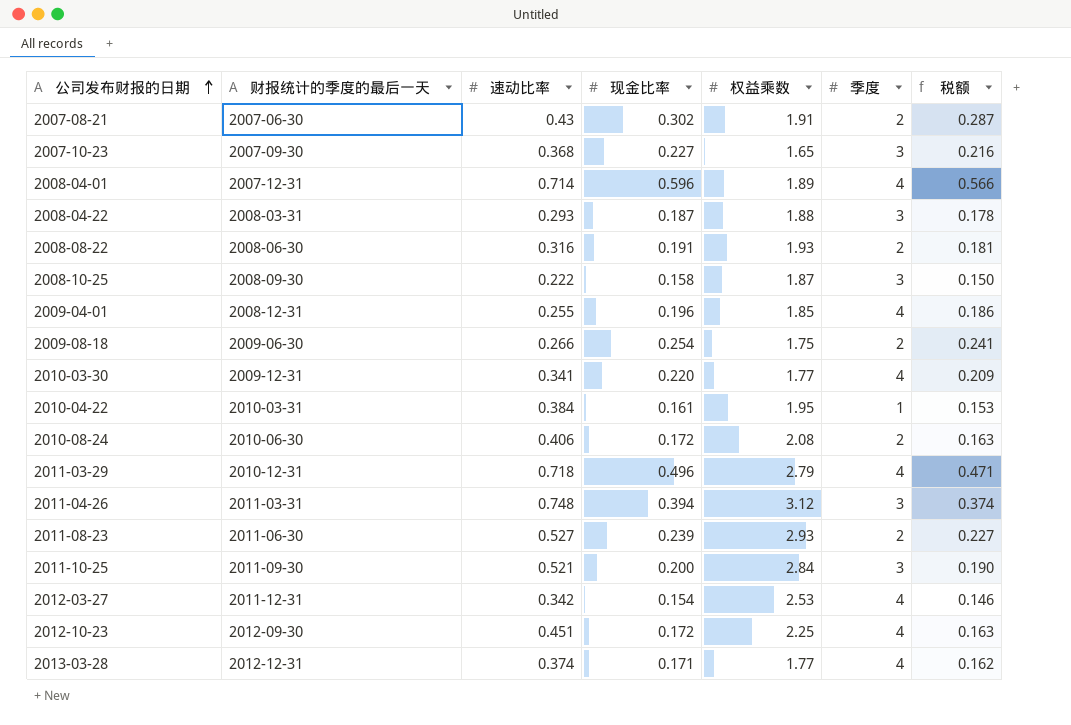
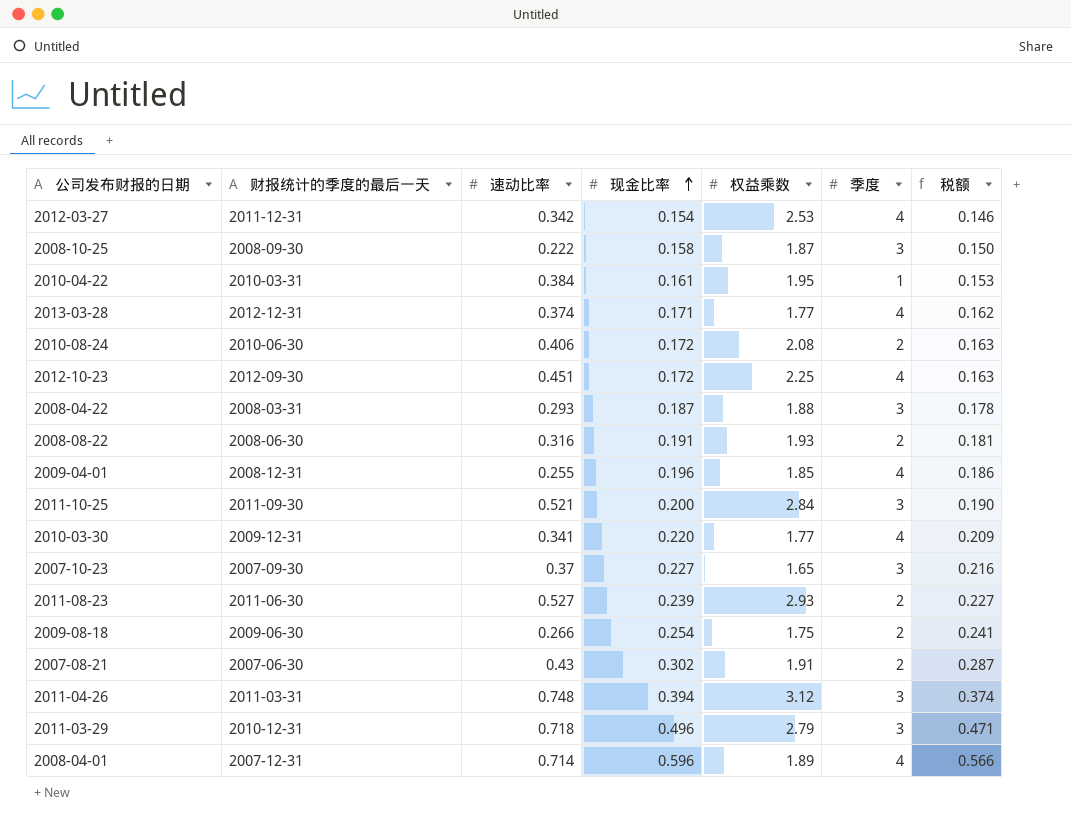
row order: 公司发布财报的日期 ascending -> 现金比率 ascending
2007-10-23 | 速动比率: 0.368 -> 0.37
2011-03-29 | 季度: 4 -> 3

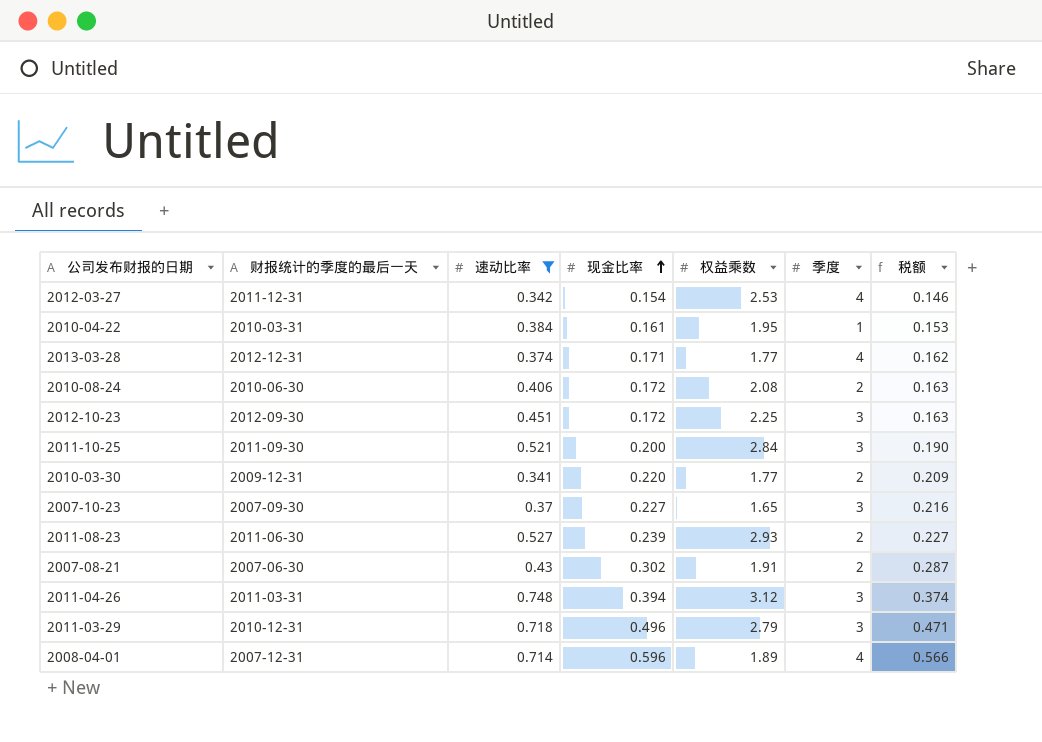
filter: none -> 速动比率 >= 0.341
2012-10-23 | 季度: 4 -> 3
2010-03-30 | 季度: 4 -> 2

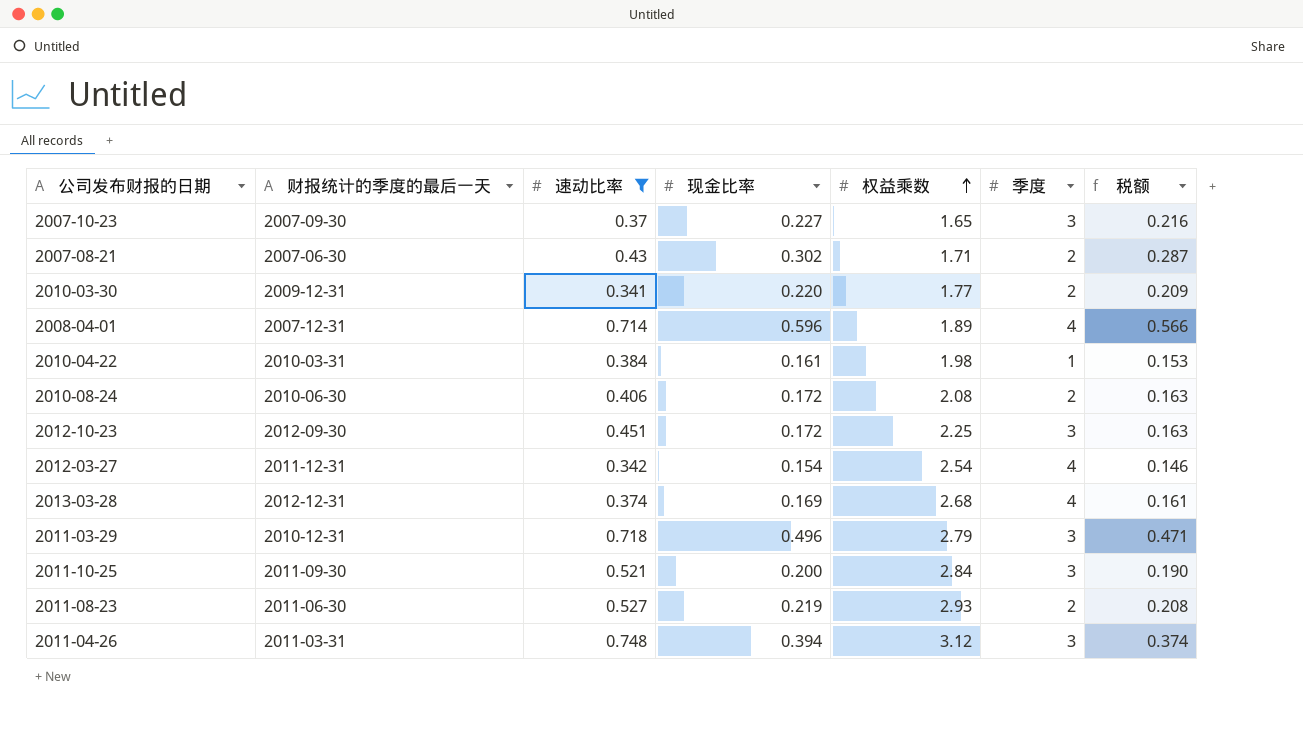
row order: 现金比率 ascending -> 权益乘数 ascending
2007-08-21 | 权益乘数: 1.91 -> 1.71
2010-04-22 | 权益乘数: 1.95 -> 1.98
2012-03-27 | 权益乘数: 2.53 -> 2.54
2013-03-28 | 现金比率: 0.171 -> 0.169
2013-03-28 | 权益乘数: 1.77 -> 2.68
2013-03-28 | 税额: 0.162 -> 0.161
2011-08-23 | 现金比率: 0.239 -> 0.219
2011-08-23 | 税额: 0.227 -> 0.208

